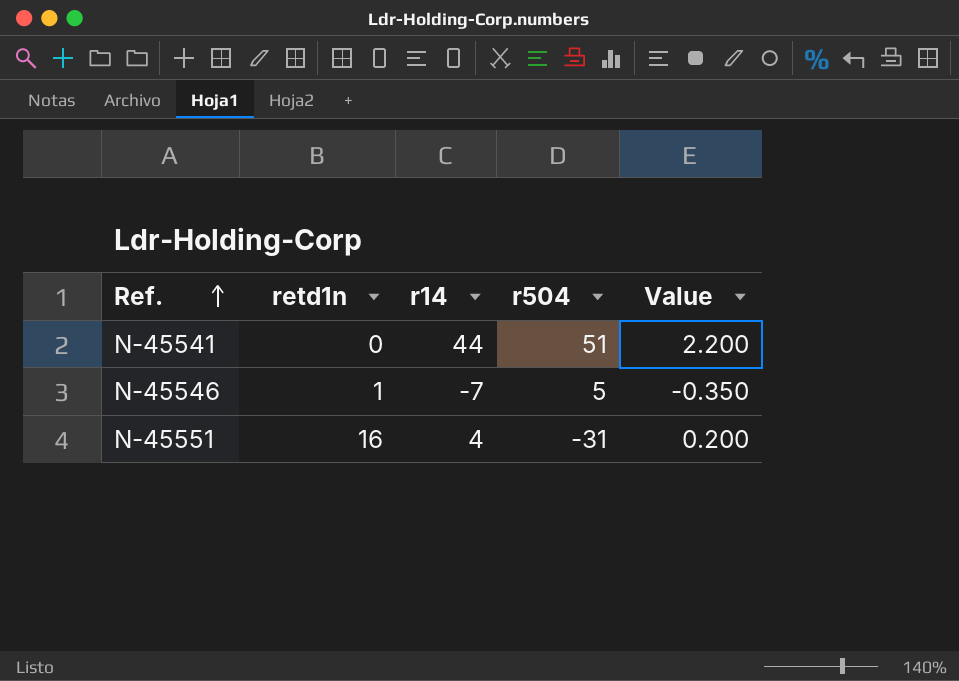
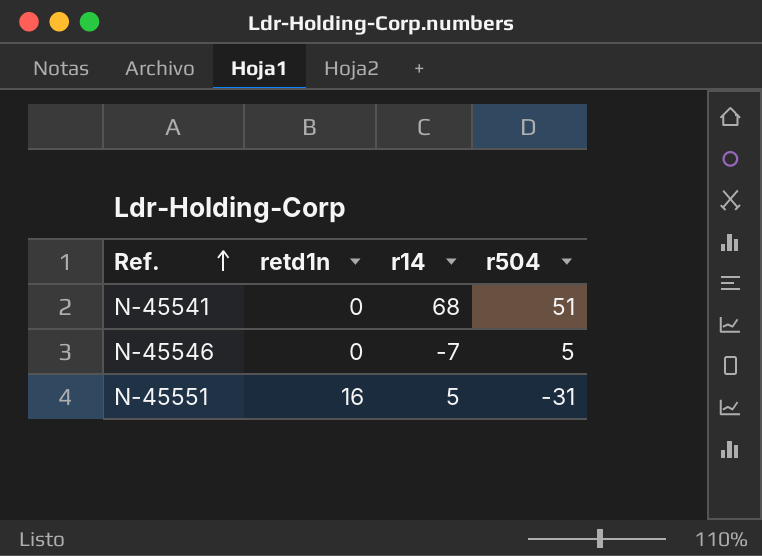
column Value | formula: [r14] * 0.05 -> none
N-45541 | r14: 44 -> 68
N-45546 | retd1n: 1 -> 0
N-45551 | r14: 4 -> 5

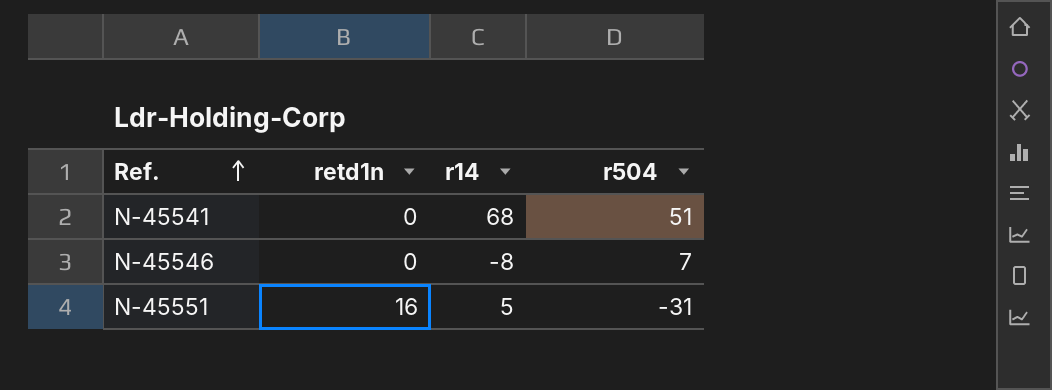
N-45546 | r14: -7 -> -8
N-45546 | r504: 5 -> 7

